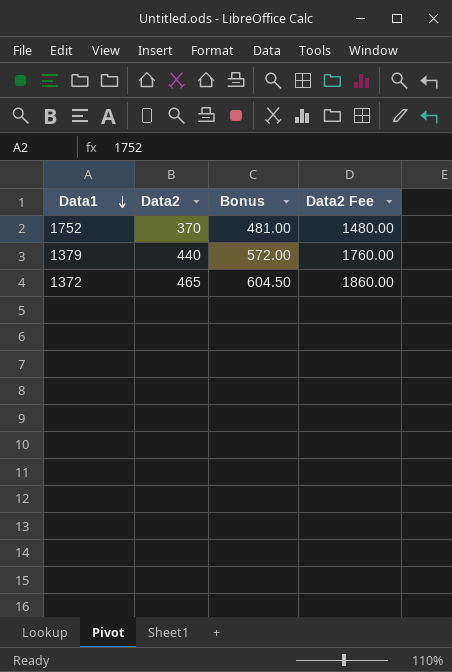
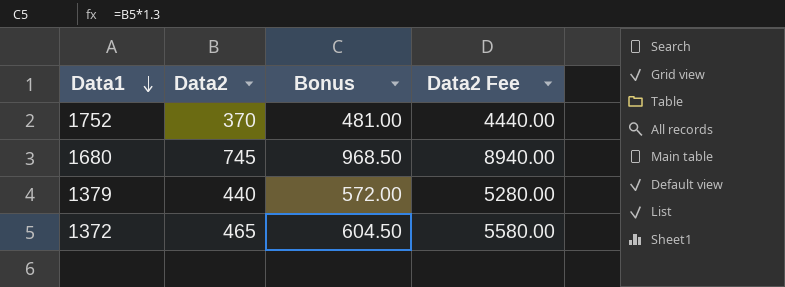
column Data2 Fee | formula: [Data2] * 4 -> [Data2] * 12
row 1680: none -> 745 | 968.50 | 8940.00

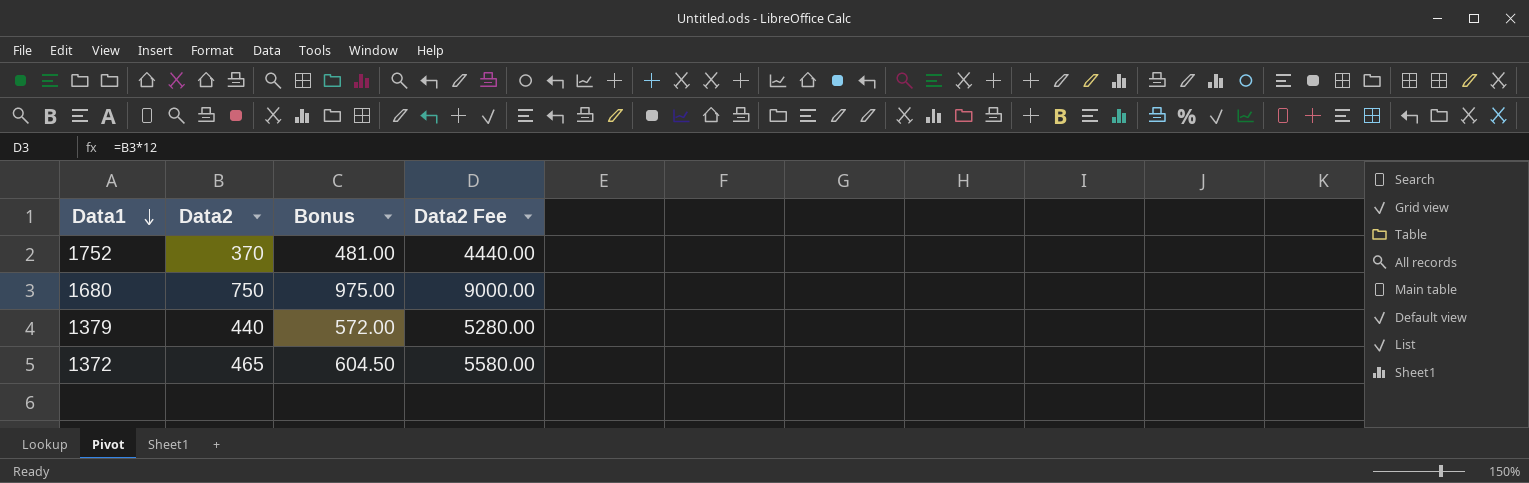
1680 | Data2: 745 -> 750
1680 | Bonus: 968.50 -> 975.00
1680 | Data2 Fee: 8940.00 -> 9000.00

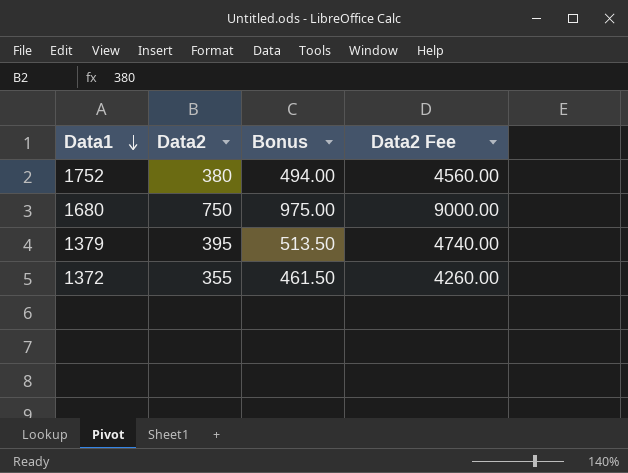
1752 | Data2: 370 -> 380
1752 | Bonus: 481.00 -> 494.00
1752 | Data2 Fee: 4440.00 -> 4560.00
1379 | Data2: 440 -> 395
1379 | Bonus: 572.00 -> 513.50
1379 | Data2 Fee: 5280.00 -> 4740.00
1372 | Data2: 465 -> 355
1372 | Bonus: 604.50 -> 461.50
1372 | Data2 Fee: 5580.00 -> 4260.00

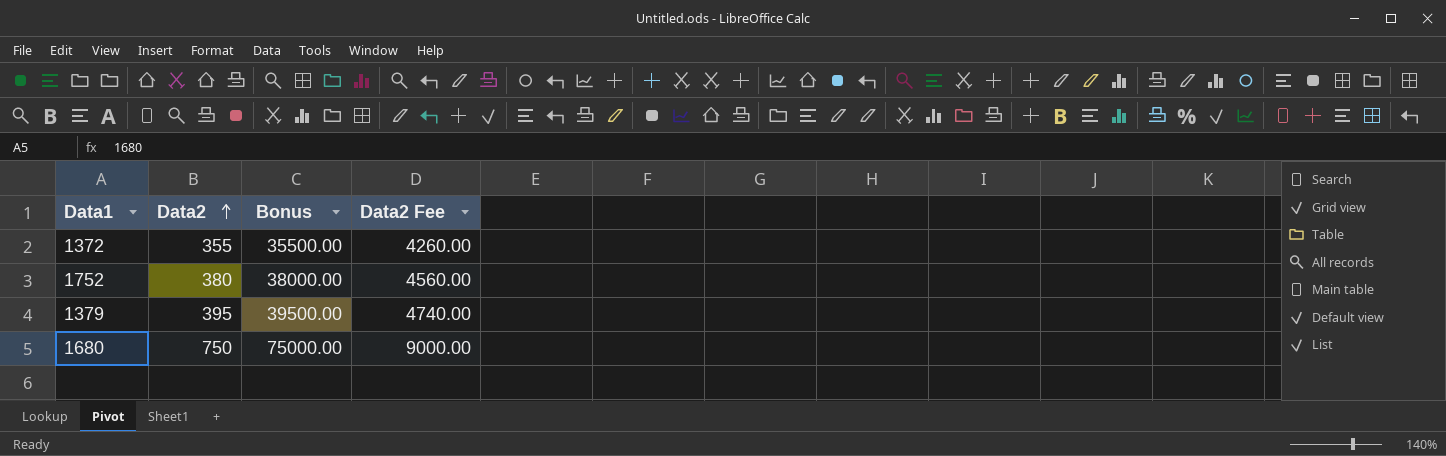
row order: Data1 descending -> Data2 ascending
column Bonus | formula: [Data2] * 1.3 -> [Data2] * 100

